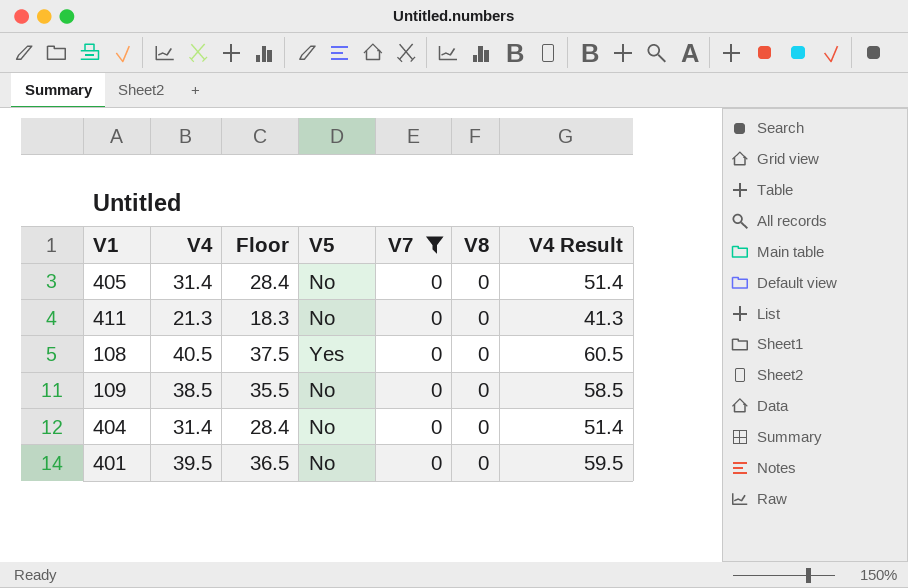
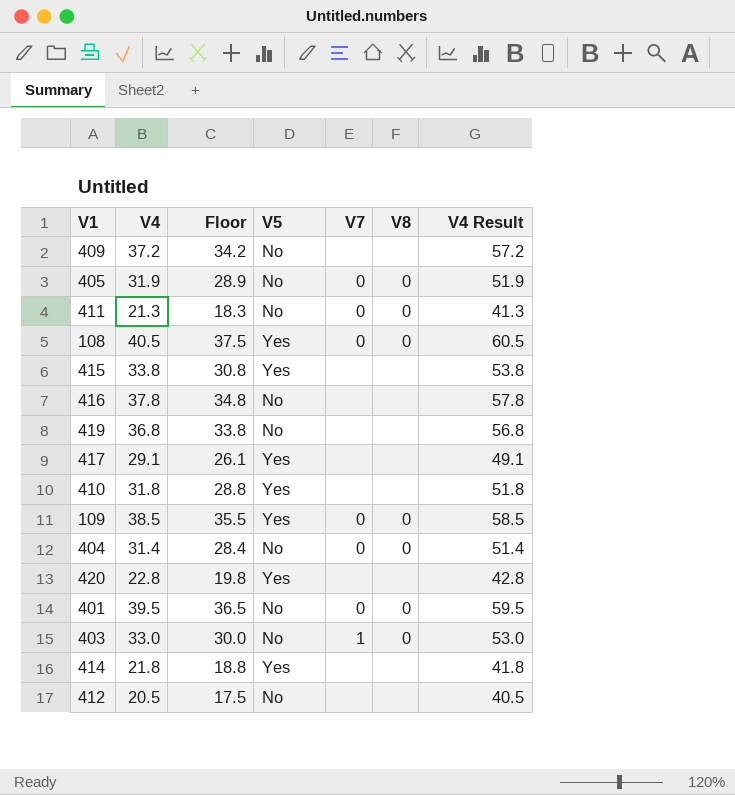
filter: V7 = 0 -> none
405 | V4: 31.4 -> 31.9
405 | Floor: 28.4 -> 28.9
405 | V4 Result: 51.4 -> 51.9
109 | V5: No -> Yes

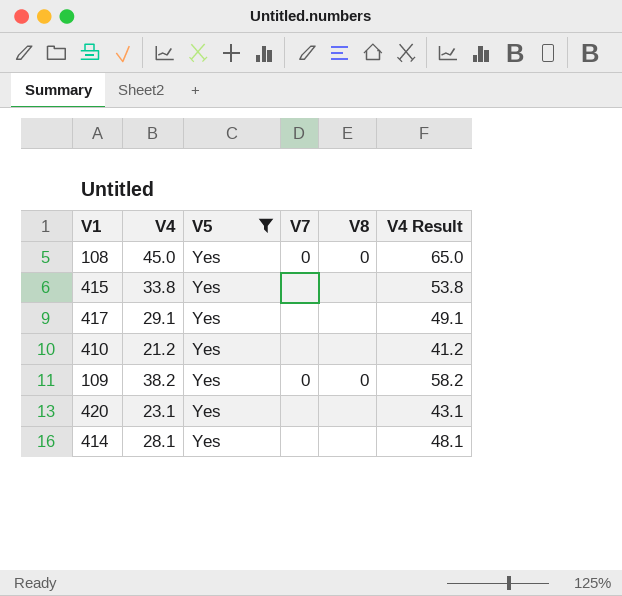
filter: none -> V5 = Yes
column Floor | formula: [V4] - 3 -> none
108 | V4: 40.5 -> 45.0
108 | V4 Result: 60.5 -> 65.0
410 | V4: 31.8 -> 21.2
410 | V4 Result: 51.8 -> 41.2
109 | V4: 38.5 -> 38.2
109 | V4 Result: 58.5 -> 58.2
420 | V4: 22.8 -> 23.1
420 | V4 Result: 42.8 -> 43.1
414 | V4: 21.8 -> 28.1
414 | V4 Result: 41.8 -> 48.1

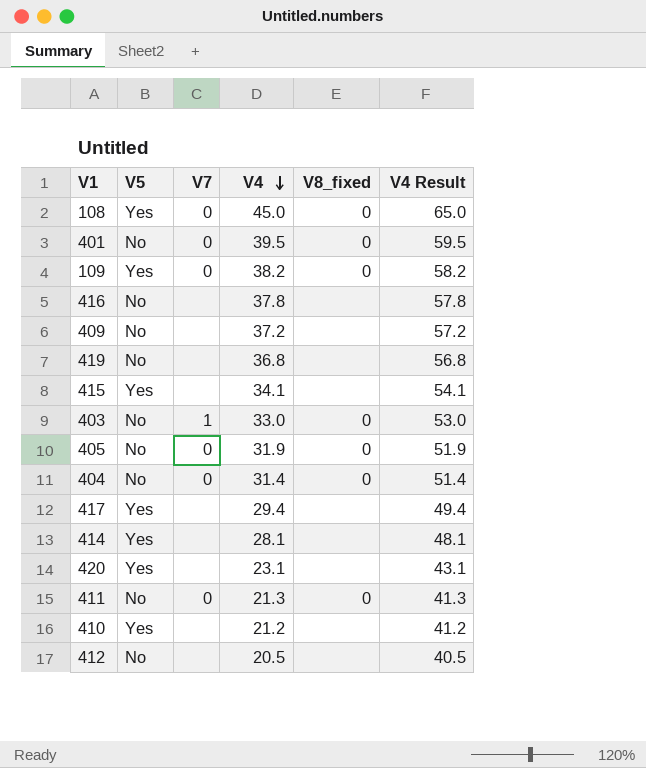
filter: V5 = Yes -> none
row order: none -> V4 descending
column V4 | position: 2 -> 4
column name: V8 -> V8_fixed
415 | V4: 33.8 -> 34.1
415 | V4 Result: 53.8 -> 54.1
417 | V4: 29.1 -> 29.4
417 | V4 Result: 49.1 -> 49.4

